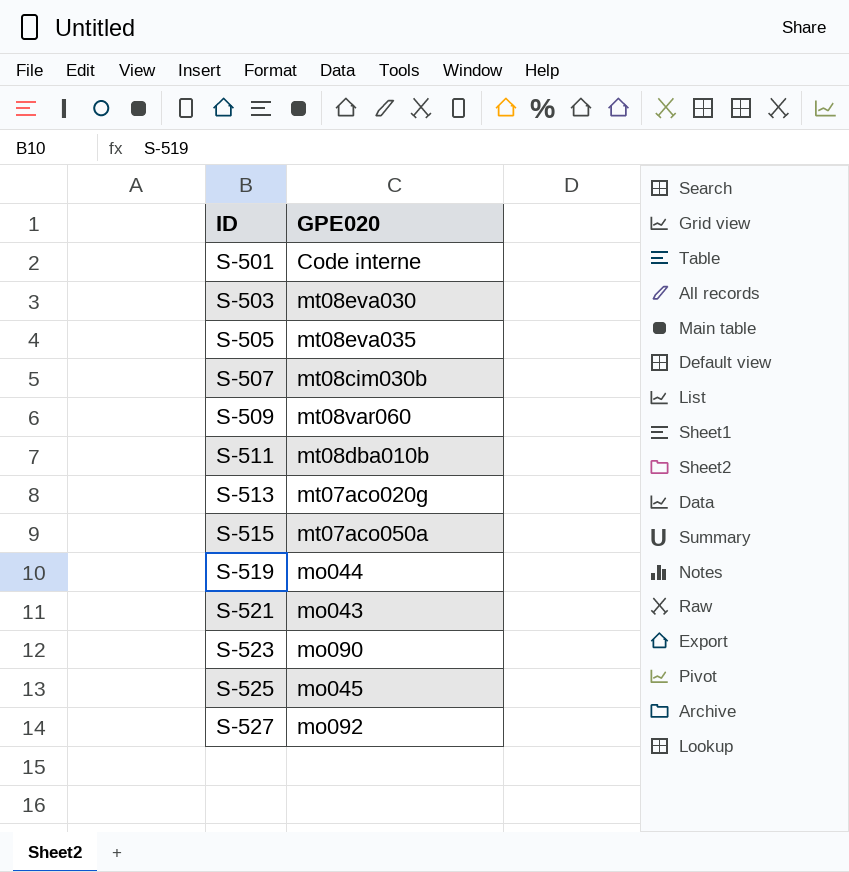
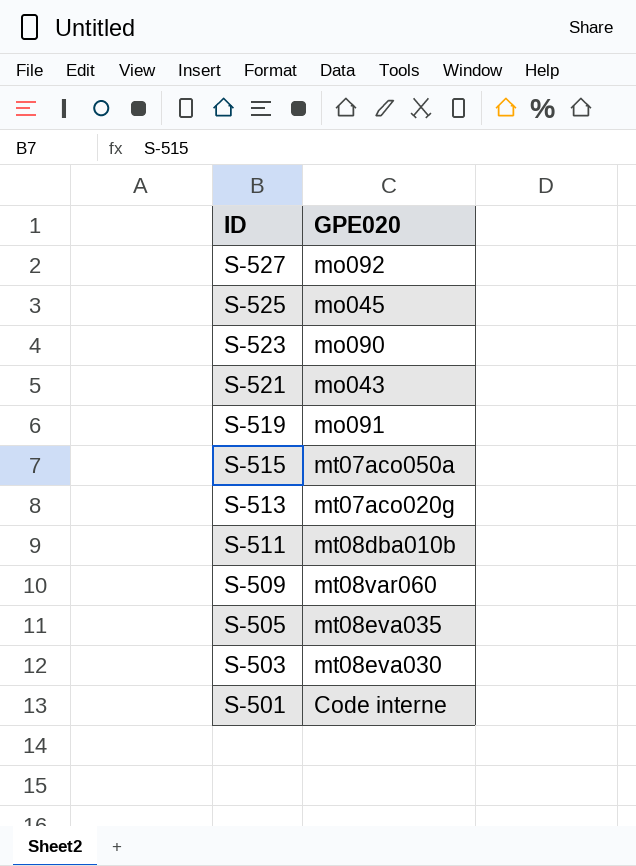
row order: ID ascending -> ID descending
row S-507: mt08cim030b -> none
S-519 | GPE020: mo044 -> mo091

